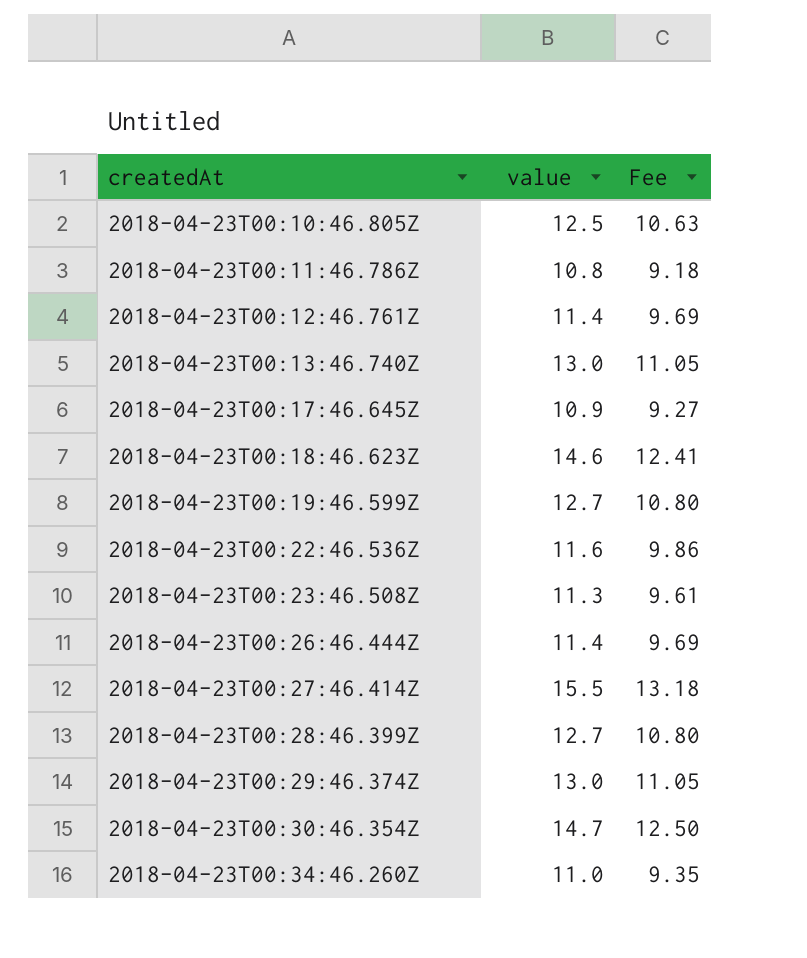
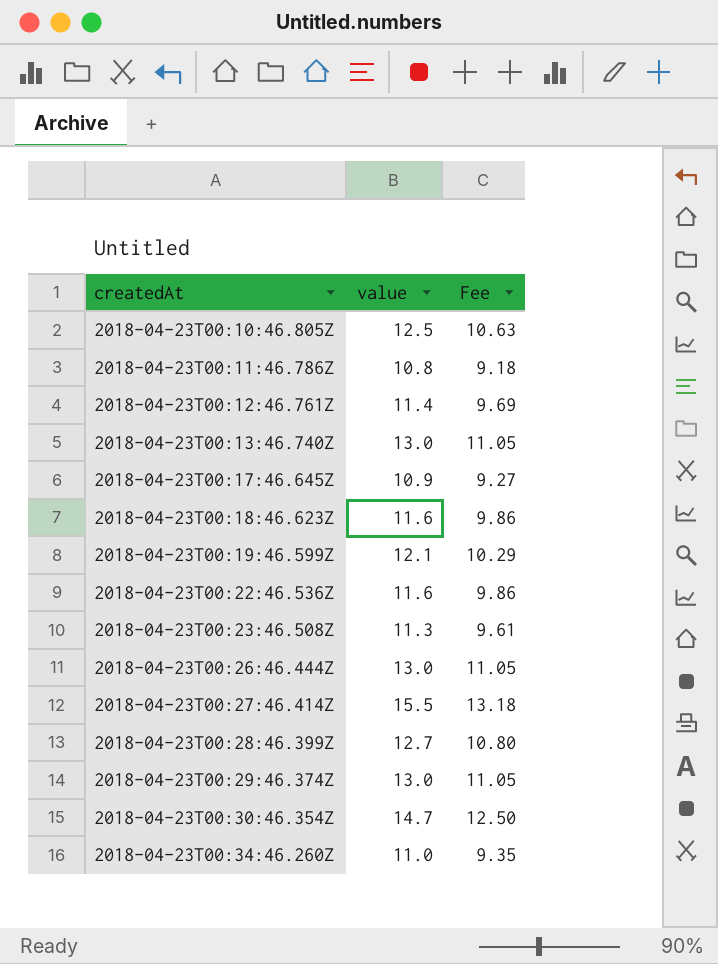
2018-04-23T00:18:46.623Z | value: 14.6 -> 11.6
2018-04-23T00:18:46.623Z | Fee: 12.41 -> 9.86
2018-04-23T00:19:46.599Z | value: 12.7 -> 12.1
2018-04-23T00:19:46.599Z | Fee: 10.80 -> 10.29
2018-04-23T00:26:46.444Z | value: 11.4 -> 13.0
2018-04-23T00:26:46.444Z | Fee: 9.69 -> 11.05

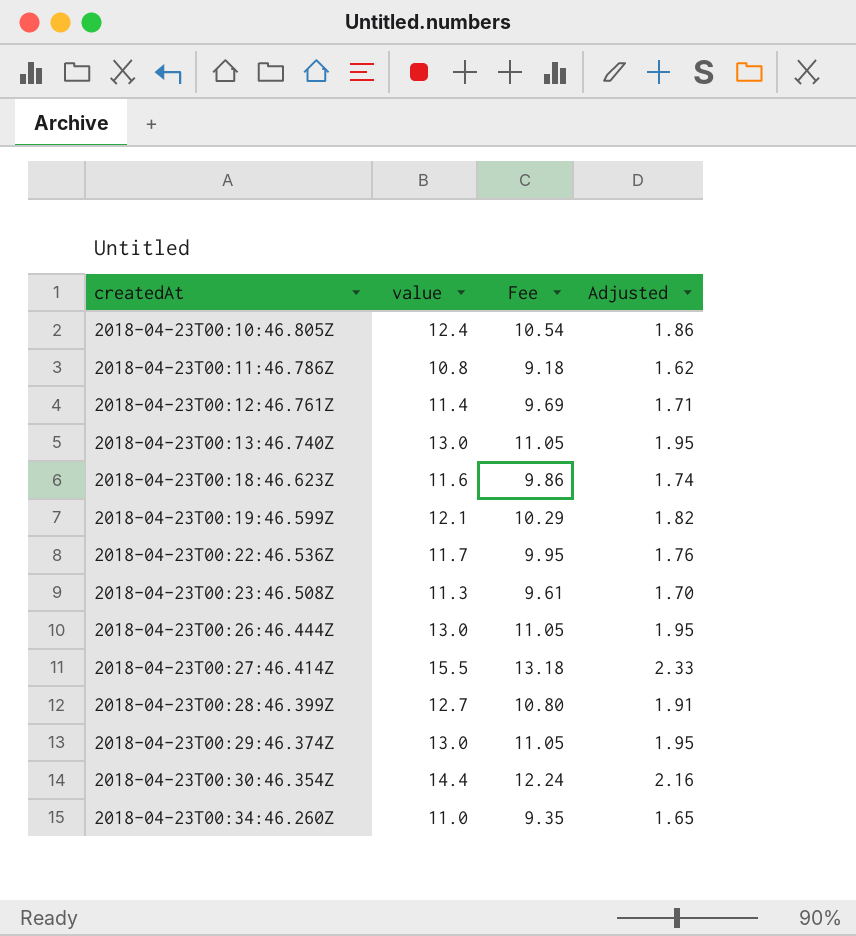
column Adjusted | formula: none -> [value] * 0.15
row 2018-04-23T00:17:46.645Z: 10.9 | 9.27 -> none
2018-04-23T00:10:46.805Z | value: 12.5 -> 12.4
2018-04-23T00:10:46.805Z | Fee: 10.63 -> 10.54
2018-04-23T00:22:46.536Z | value: 11.6 -> 11.7
2018-04-23T00:22:46.536Z | Fee: 9.86 -> 9.95
2018-04-23T00:30:46.354Z | value: 14.7 -> 14.4
2018-04-23T00:30:46.354Z | Fee: 12.50 -> 12.24

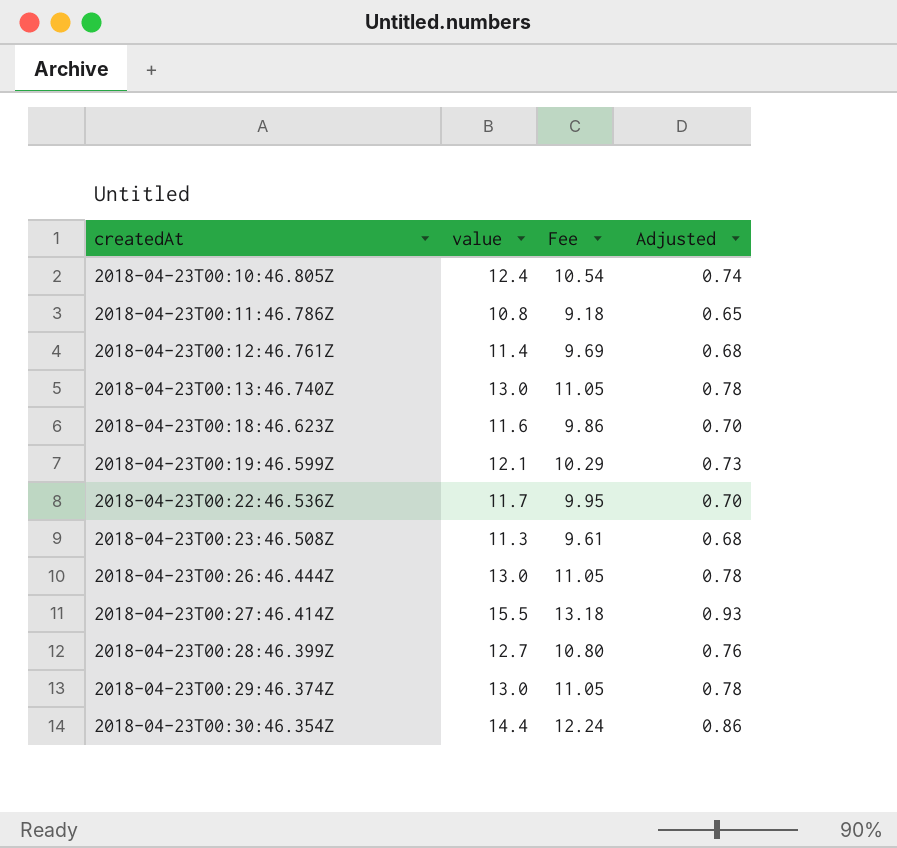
column Adjusted | formula: [value] * 0.15 -> [value] * 0.06
row 2018-04-23T00:34:46.260Z: 11.0 | 9.35 | 1.65 -> none

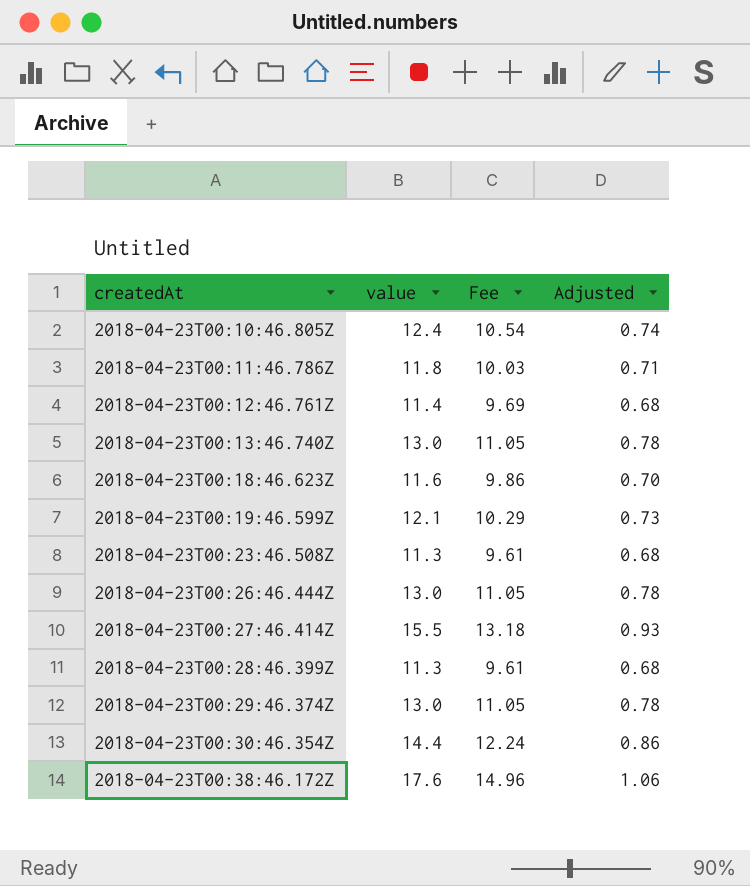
row 2018-04-23T00:22:46.536Z: 11.7 | 9.95 | 0.70 -> none
2018-04-23T00:11:46.786Z | value: 10.8 -> 11.8
2018-04-23T00:11:46.786Z | Fee: 9.18 -> 10.03
2018-04-23T00:11:46.786Z | Adjusted: 0.65 -> 0.71
2018-04-23T00:28:46.399Z | value: 12.7 -> 11.3
2018-04-23T00:28:46.399Z | Fee: 10.80 -> 9.61
2018-04-23T00:28:46.399Z | Adjusted: 0.76 -> 0.68
row 2018-04-23T00:38:46.172Z: none -> 17.6 | 14.96 | 1.06

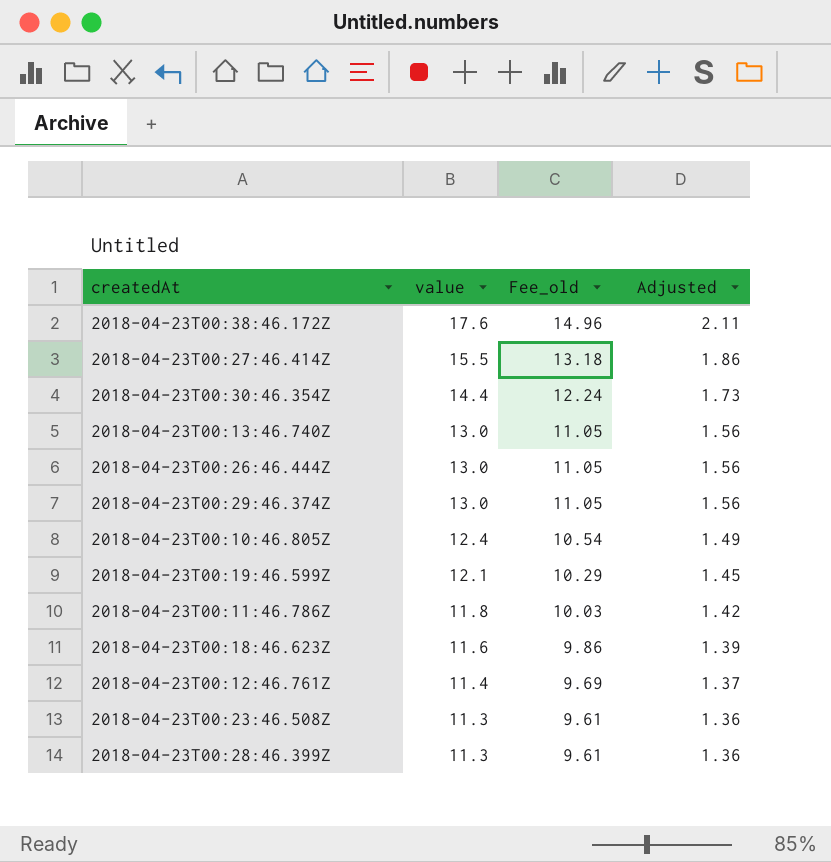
row order: createdAt ascending -> value descending
column name: Fee -> Fee_old
column Adjusted | formula: [value] * 0.06 -> [value] * 0.12

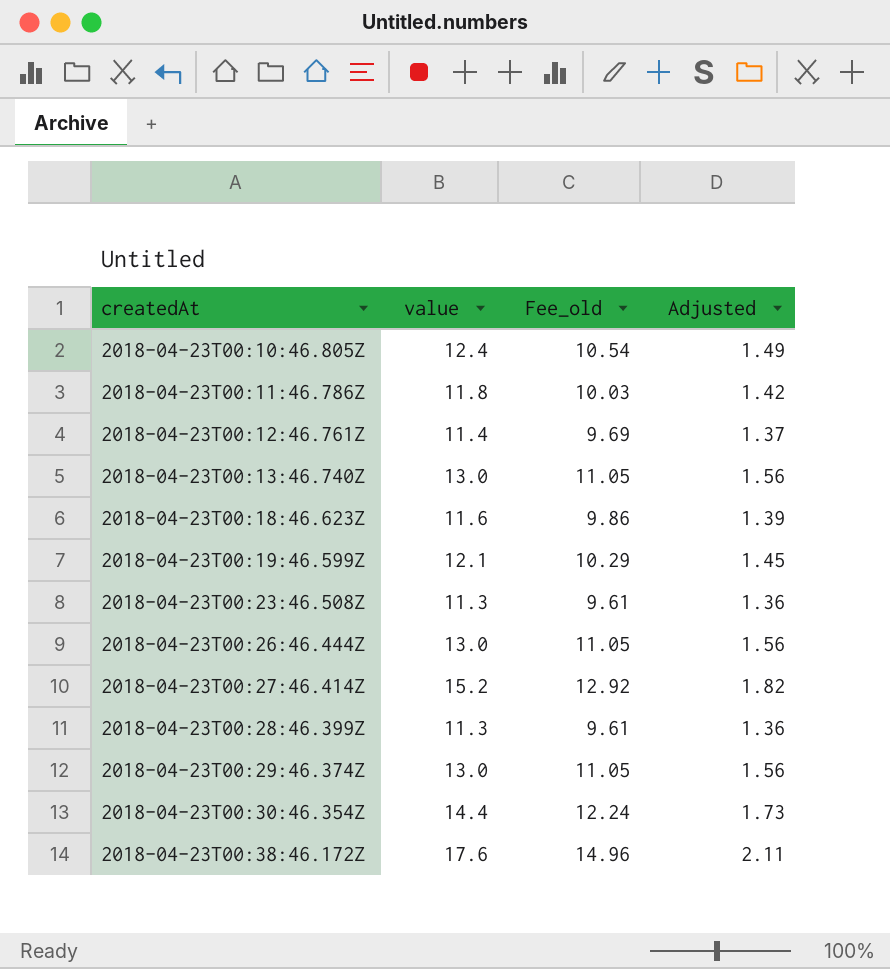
row order: value descending -> createdAt ascending
2018-04-23T00:27:46.414Z | value: 15.5 -> 15.2
2018-04-23T00:27:46.414Z | Fee_old: 13.18 -> 12.92
2018-04-23T00:27:46.414Z | Adjusted: 1.86 -> 1.82

